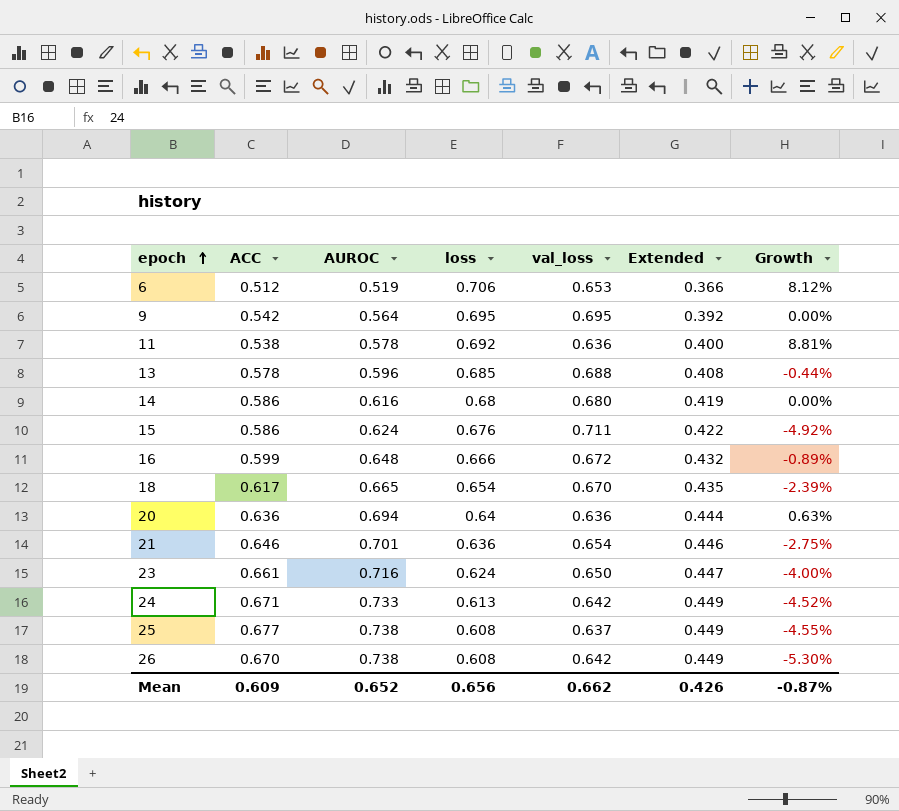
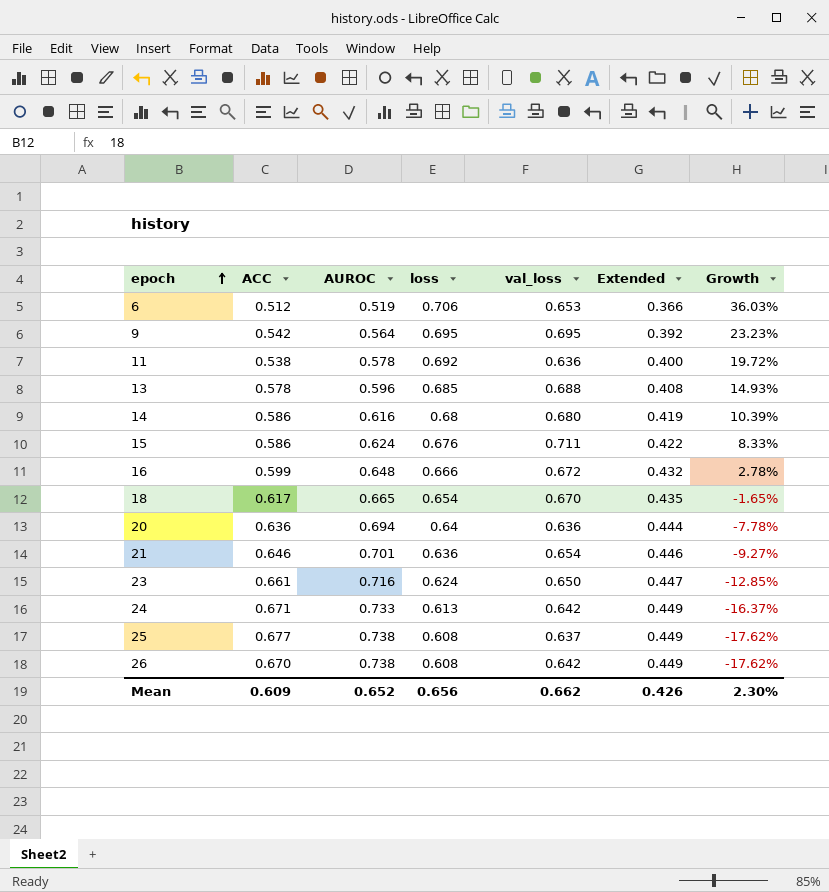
column Growth | formula: ([loss] - [val_loss]) / [val_loss] -> ([loss] - [AUROC]) / [AUROC]
Mean | Growth: -0.87% -> 2.30%

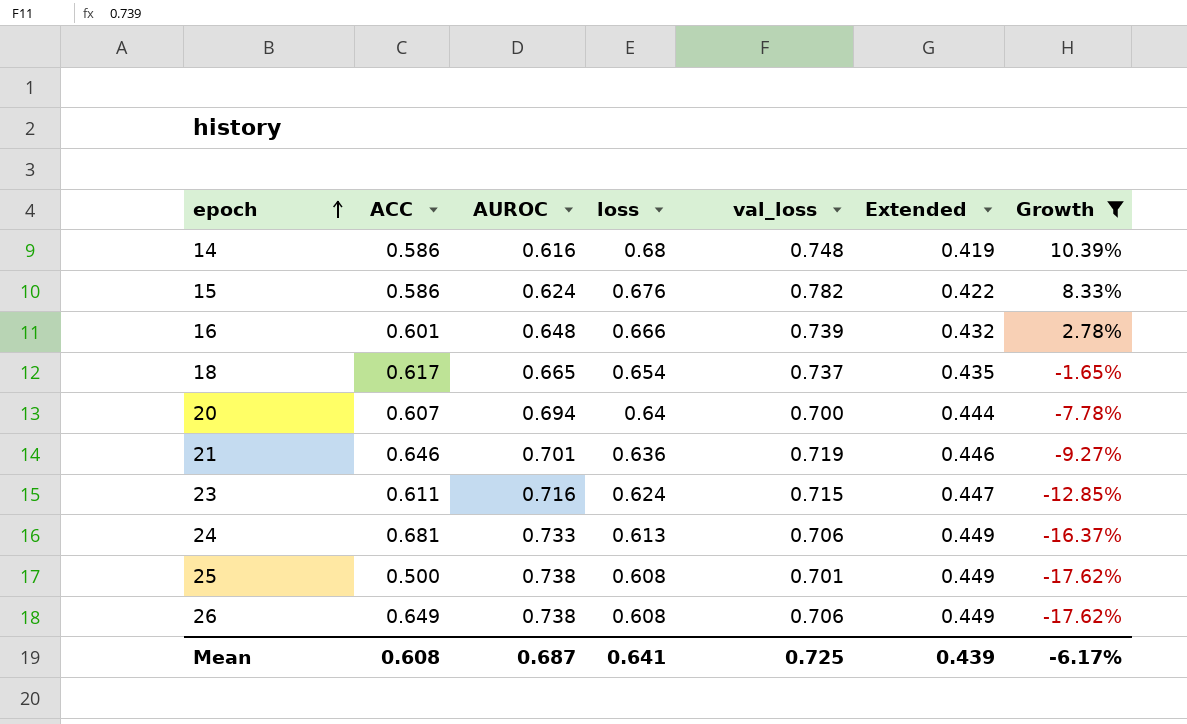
filter: none -> Growth <= 10.39%
14 | val_loss: 0.680 -> 0.748
15 | val_loss: 0.711 -> 0.782
16 | ACC: 0.599 -> 0.601
16 | val_loss: 0.672 -> 0.739
18 | val_loss: 0.670 -> 0.737
20 | ACC: 0.636 -> 0.607
20 | val_loss: 0.636 -> 0.700
21 | val_loss: 0.654 -> 0.719
23 | ACC: 0.661 -> 0.611
23 | val_loss: 0.650 -> 0.715
24 | ACC: 0.671 -> 0.681
24 | val_loss: 0.642 -> 0.706
25 | ACC: 0.677 -> 0.500
25 | val_loss: 0.637 -> 0.701
26 | ACC: 0.670 -> 0.649
26 | val_loss: 0.642 -> 0.706
Mean | ACC: 0.609 -> 0.608
Mean | AUROC: 0.652 -> 0.687
Mean | loss: 0.656 -> 0.641
Mean | val_loss: 0.662 -> 0.725
Mean | Extended: 0.426 -> 0.439
Mean | Growth: 2.30% -> -6.17%

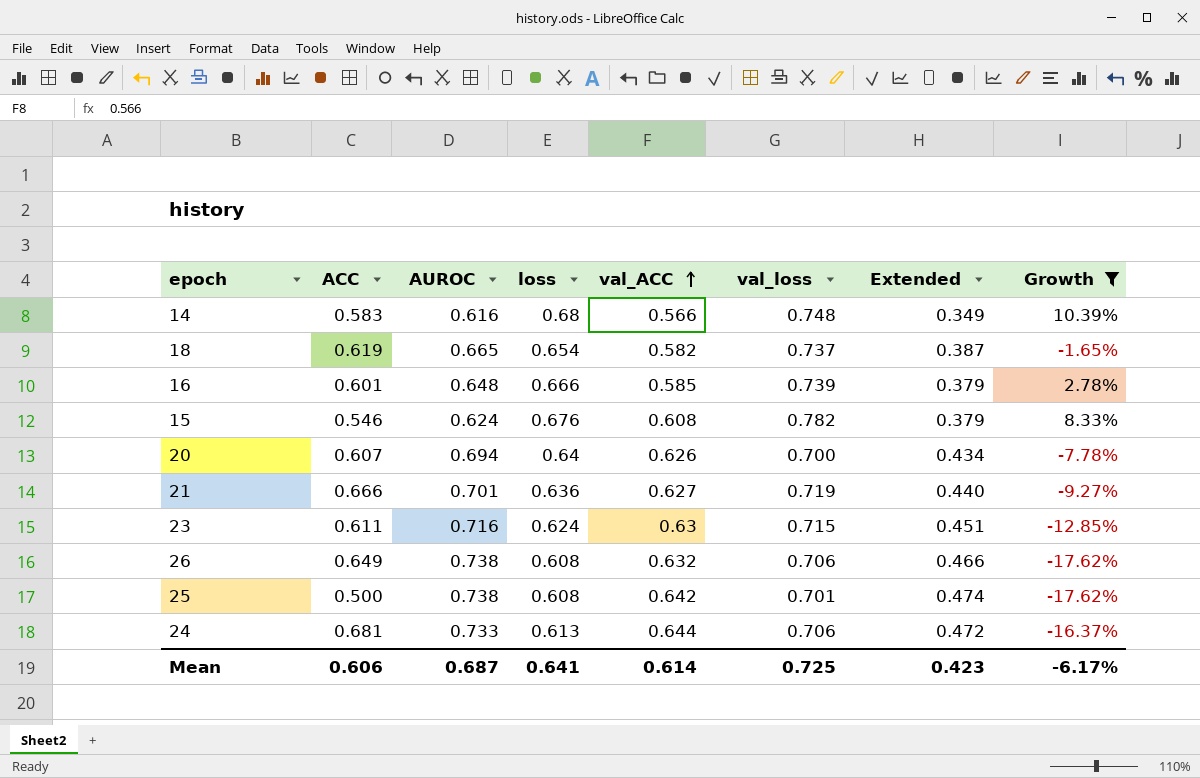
row order: epoch ascending -> val_ACC ascending
column val_ACC | position: none -> 5
column Extended | formula: [AUROC] * [loss] -> [AUROC] * [val_ACC]
14 | ACC: 0.586 -> 0.583
18 | ACC: 0.617 -> 0.619
15 | ACC: 0.586 -> 0.546
21 | ACC: 0.646 -> 0.666
Mean | ACC: 0.608 -> 0.606
Mean | Extended: 0.439 -> 0.423

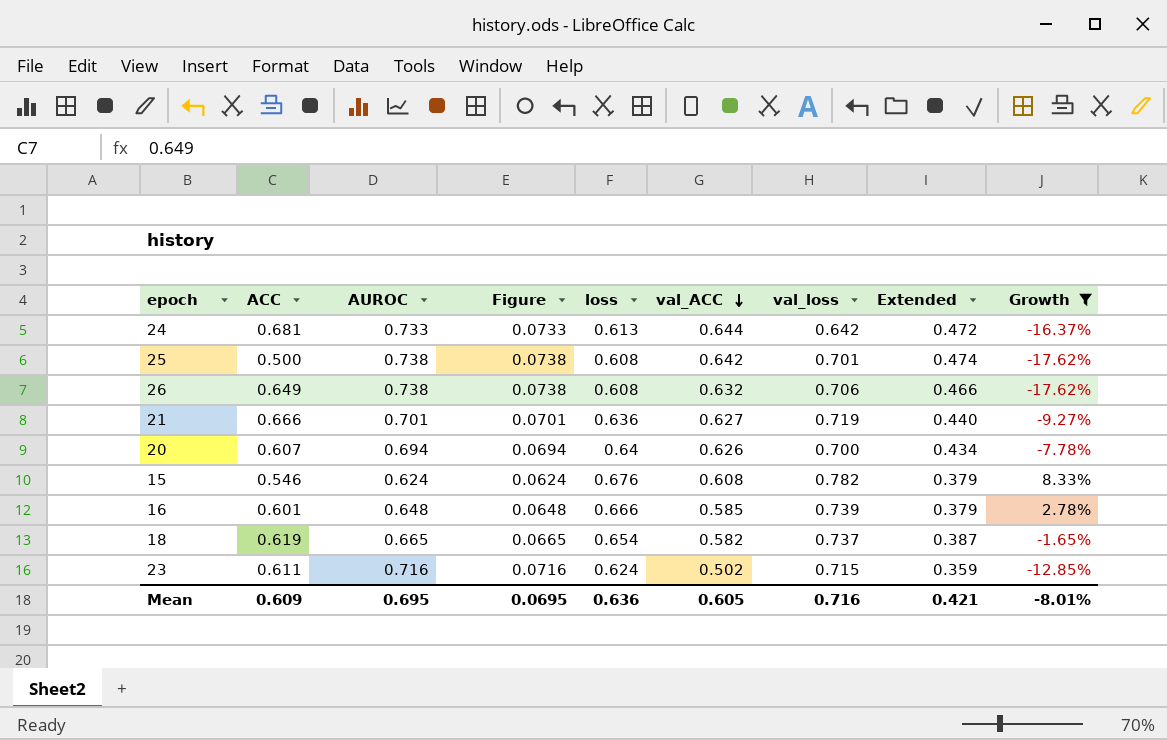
row order: val_ACC ascending -> val_ACC descending
column Figure | formula: none -> [AUROC] * 0.1
row 14: 0.583 | 0.616 | 0.68 | 0.566 | 0.748 | 0.349 | 10.39% -> none
24 | val_loss: 0.706 -> 0.642
23 | val_ACC: 0.63 -> 0.502
23 | Extended: 0.451 -> 0.359
Mean | ACC: 0.606 -> 0.609
Mean | AUROC: 0.687 -> 0.695
Mean | loss: 0.641 -> 0.636
Mean | val_ACC: 0.614 -> 0.605
Mean | val_loss: 0.725 -> 0.716
Mean | Extended: 0.423 -> 0.421
Mean | Growth: -6.17% -> -8.01%

